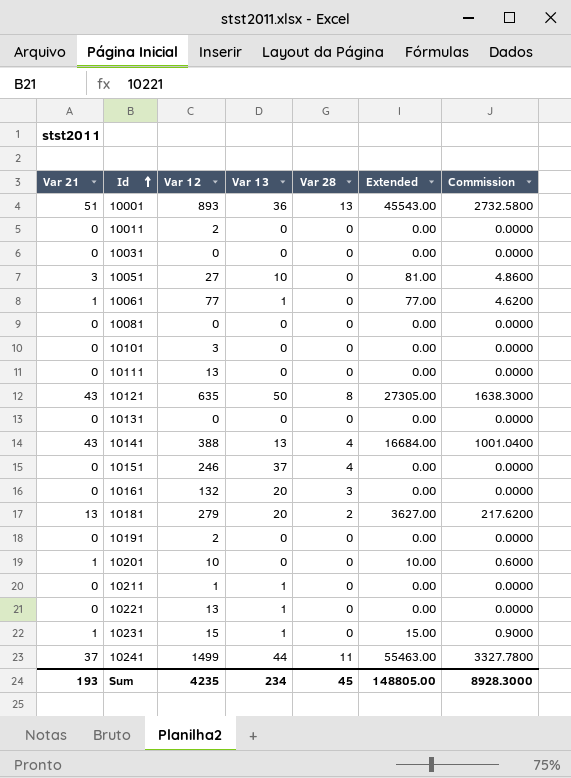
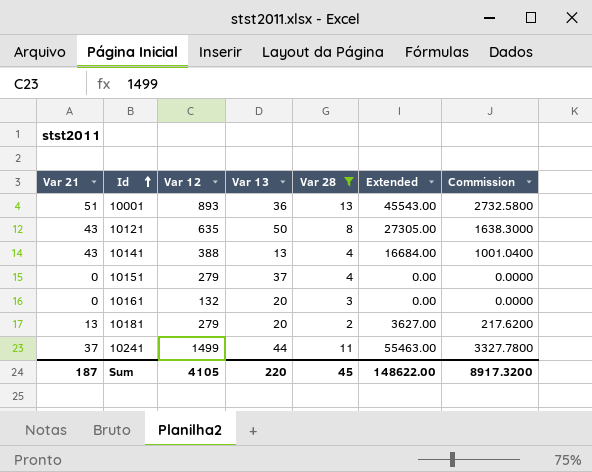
filter: none -> Var 28 != 0
10151 | Var 12: 246 -> 279
Sum | Var 21: 193 -> 187
Sum | Var 12: 4235 -> 4105
Sum | Var 13: 234 -> 220
Sum | Extended: 148805.00 -> 148622.00
Sum | Commission: 8928.3000 -> 8917.3200

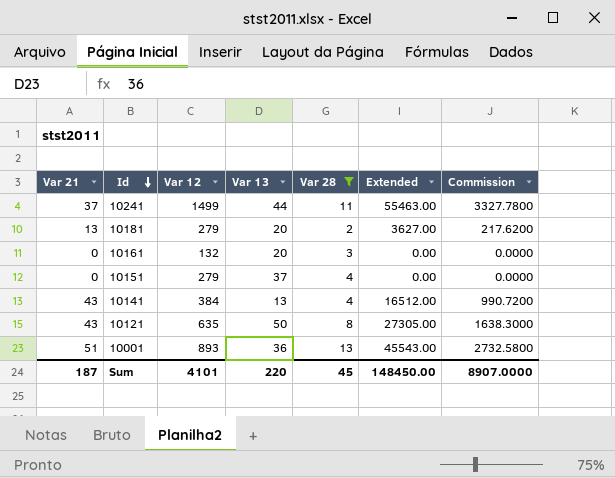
row order: Id ascending -> Id descending
10141 | Var 12: 388 -> 384
10141 | Extended: 16684.00 -> 16512.00
10141 | Commission: 1001.0400 -> 990.7200
Sum | Var 12: 4105 -> 4101
Sum | Extended: 148622.00 -> 148450.00
Sum | Commission: 8917.3200 -> 8907.0000

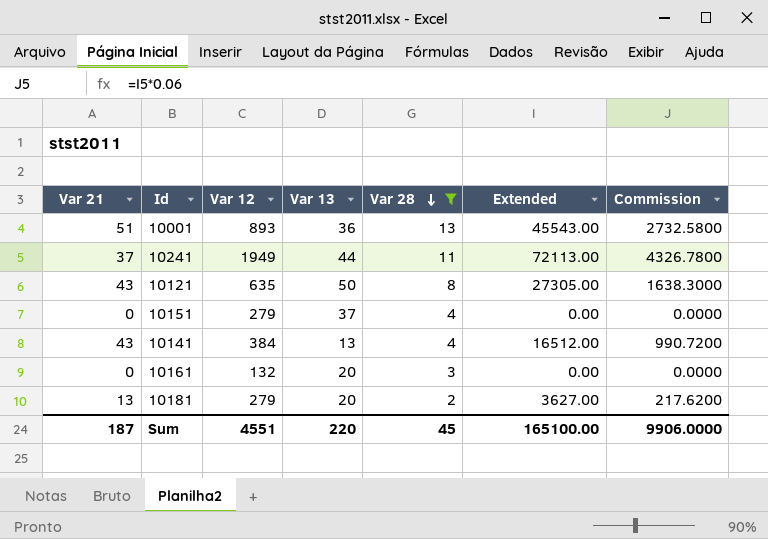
row order: Id descending -> Var 28 descending
10241 | Var 12: 1499 -> 1949
10241 | Extended: 55463.00 -> 72113.00
10241 | Commission: 3327.7800 -> 4326.7800
Sum | Var 12: 4101 -> 4551
Sum | Extended: 148450.00 -> 165100.00
Sum | Commission: 8907.0000 -> 9906.0000

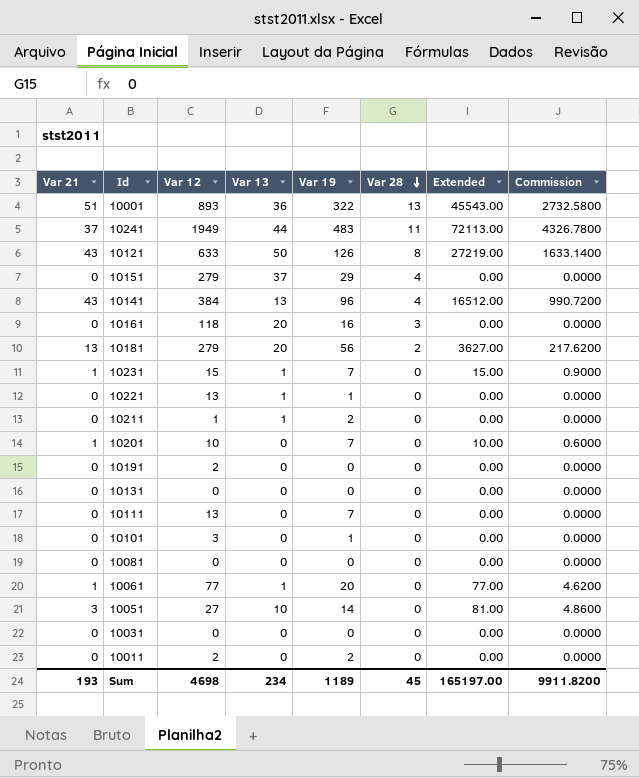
filter: Var 28 != 0 -> none
column Var 19 | position: none -> 5
10121 | Var 12: 635 -> 633
10121 | Extended: 27305.00 -> 27219.00
10121 | Commission: 1638.3000 -> 1633.1400
10161 | Var 12: 132 -> 118
Sum | Var 21: 187 -> 193
Sum | Var 12: 4551 -> 4698
Sum | Var 13: 220 -> 234
Sum | Extended: 165100.00 -> 165197.00
Sum | Commission: 9906.0000 -> 9911.8200

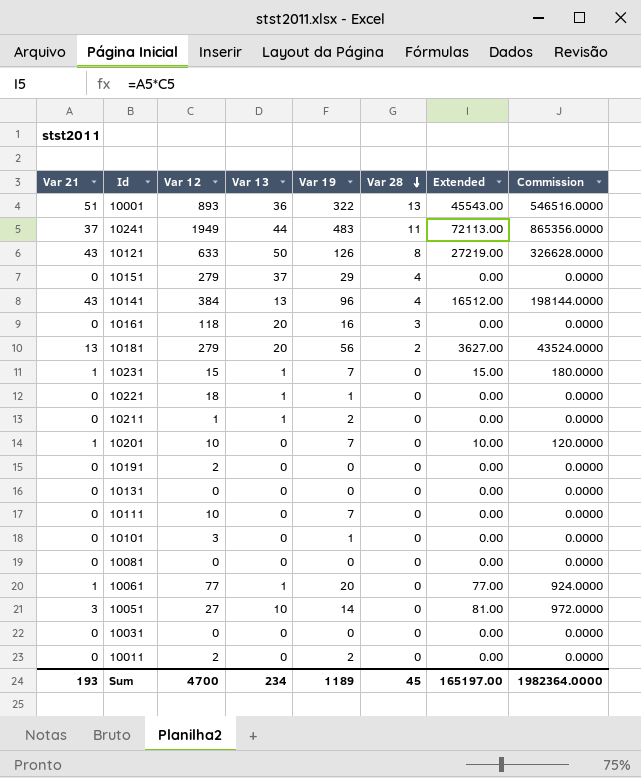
column Commission | formula: [Extended] * 0.06 -> [Extended] * 12
10221 | Var 12: 13 -> 18
10111 | Var 12: 13 -> 10
Sum | Var 12: 4698 -> 4700
Sum | Commission: 9911.8200 -> 1982364.0000

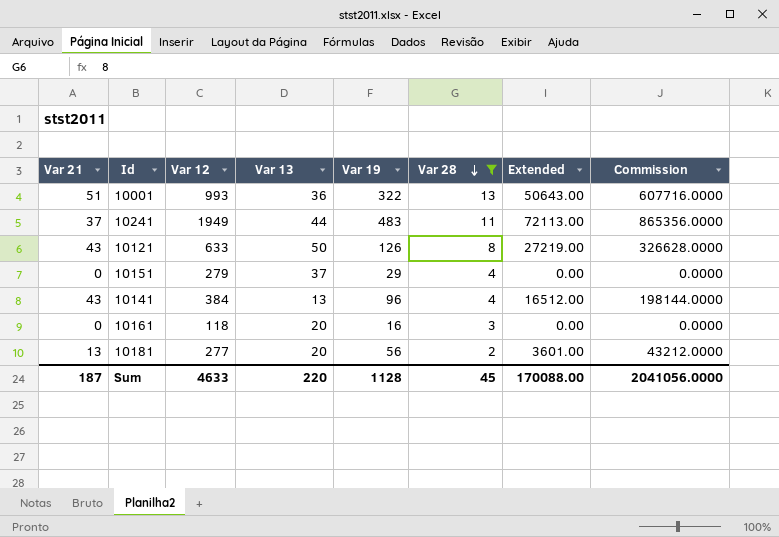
filter: none -> Var 28 != 0
10001 | Var 12: 893 -> 993
10001 | Extended: 45543.00 -> 50643.00
10001 | Commission: 546516.0000 -> 607716.0000
10181 | Var 12: 279 -> 277
10181 | Extended: 3627.00 -> 3601.00
10181 | Commission: 43524.0000 -> 43212.0000
Sum | Var 21: 193 -> 187
Sum | Var 12: 4700 -> 4633
Sum | Var 13: 234 -> 220
Sum | Var 19: 1189 -> 1128
Sum | Extended: 165197.00 -> 170088.00
Sum | Commission: 1982364.0000 -> 2041056.0000

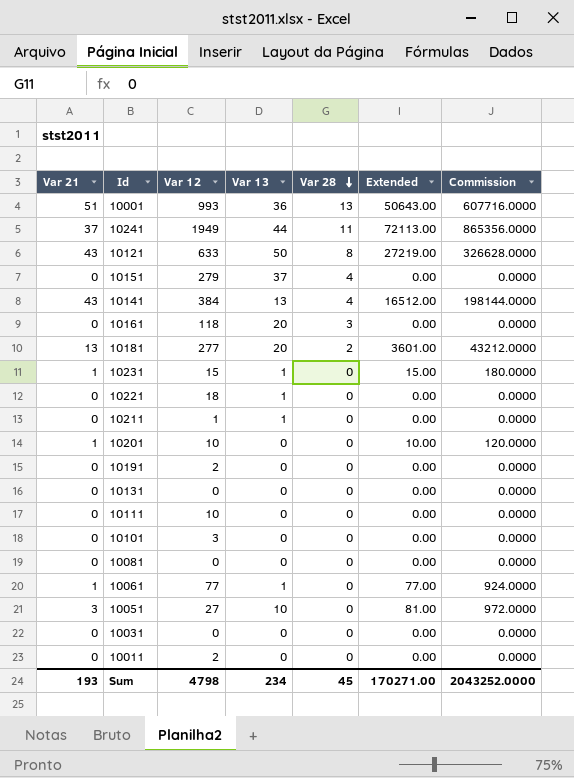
filter: Var 28 != 0 -> none
column Var 19 | position: 5 -> none
Sum | Var 21: 187 -> 193
Sum | Var 12: 4633 -> 4798
Sum | Var 13: 220 -> 234
Sum | Extended: 170088.00 -> 170271.00
Sum | Commission: 2041056.0000 -> 2043252.0000

